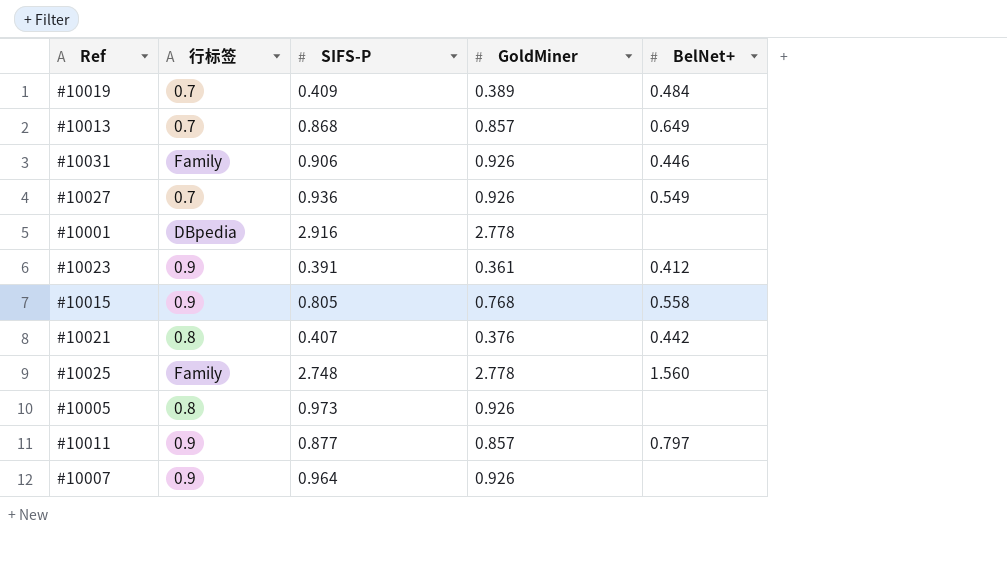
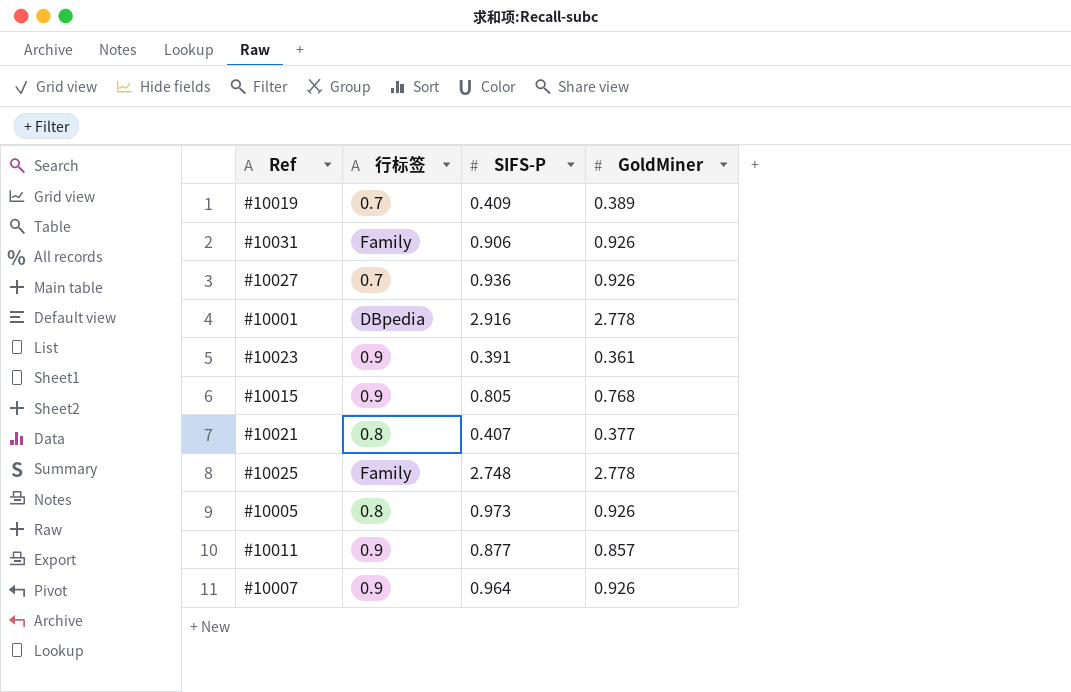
column BelNet+ | position: 5 -> none
row #10013: 0.7 | 0.868 | 0.857 | 0.649 -> none
#10021 | GoldMiner: 0.376 -> 0.377

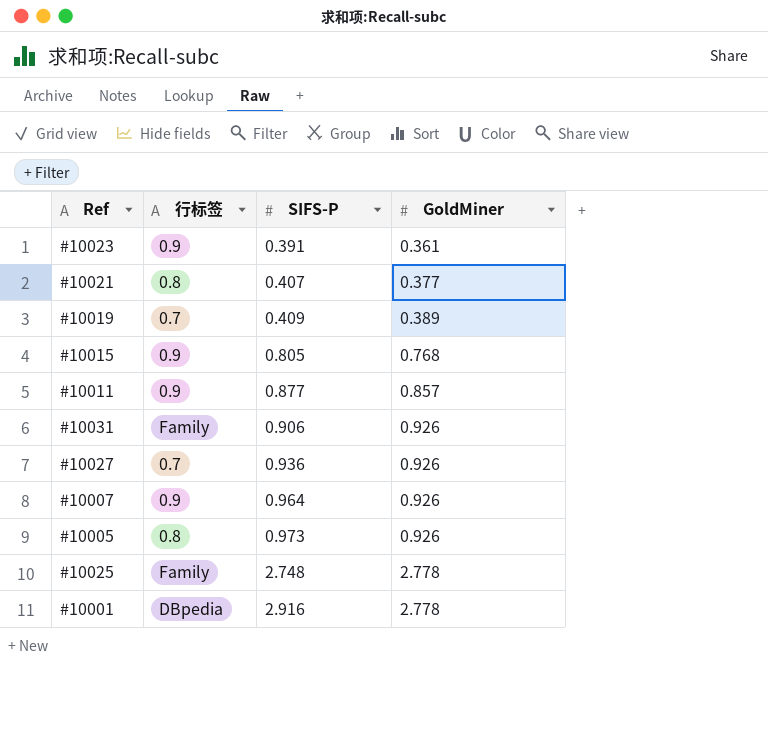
row order: none -> SIFS-P ascending

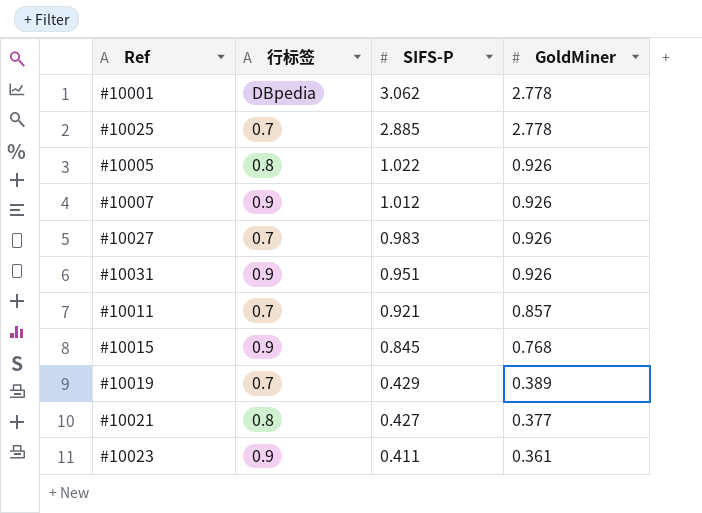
row order: SIFS-P ascending -> SIFS-P descending
#10001 | SIFS-P: 2.916 -> 3.062
#10025 | 行标签: Family -> 0.7
#10025 | SIFS-P: 2.748 -> 2.885
#10005 | SIFS-P: 0.973 -> 1.022
#10007 | SIFS-P: 0.964 -> 1.012
#10027 | SIFS-P: 0.936 -> 0.983
#10031 | 行标签: Family -> 0.9
#10031 | SIFS-P: 0.906 -> 0.951
#10011 | 行标签: 0.9 -> 0.7
#10011 | SIFS-P: 0.877 -> 0.921
#10015 | SIFS-P: 0.805 -> 0.845
#10019 | SIFS-P: 0.409 -> 0.429
#10021 | SIFS-P: 0.407 -> 0.427
#10023 | SIFS-P: 0.391 -> 0.411

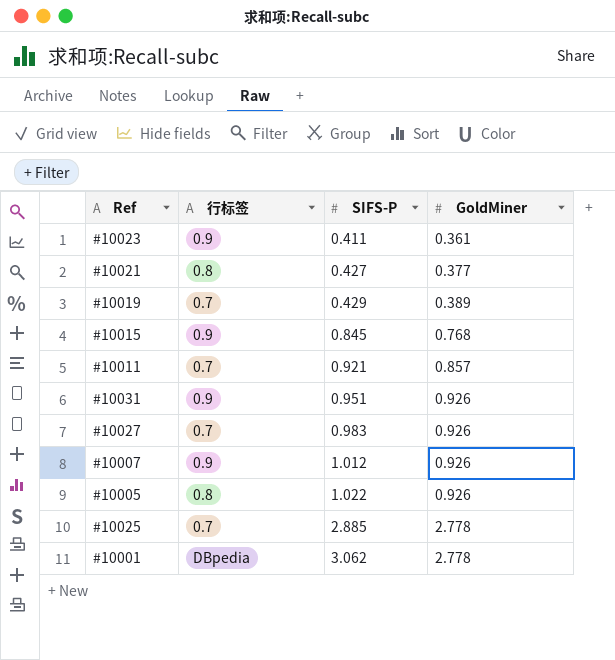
row order: SIFS-P descending -> SIFS-P ascending

